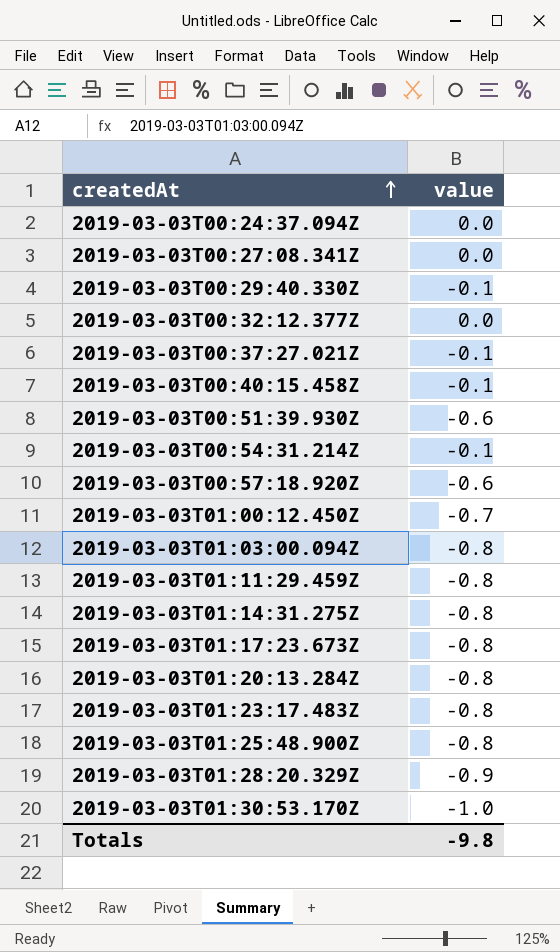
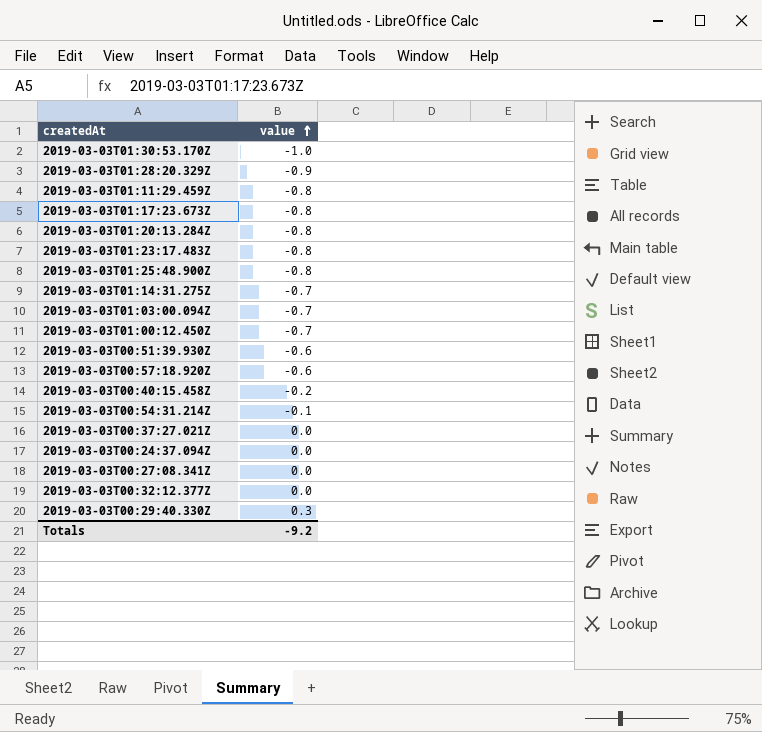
row order: createdAt ascending -> value ascending
2019-03-03T01:14:31.275Z | value: -0.8 -> -0.7
2019-03-03T01:03:00.094Z | value: -0.8 -> -0.7
2019-03-03T00:40:15.458Z | value: -0.1 -> -0.2
2019-03-03T00:37:27.021Z | value: -0.1 -> 0.0
2019-03-03T00:29:40.330Z | value: -0.1 -> 0.3
Totals | value: -9.8 -> -9.2

